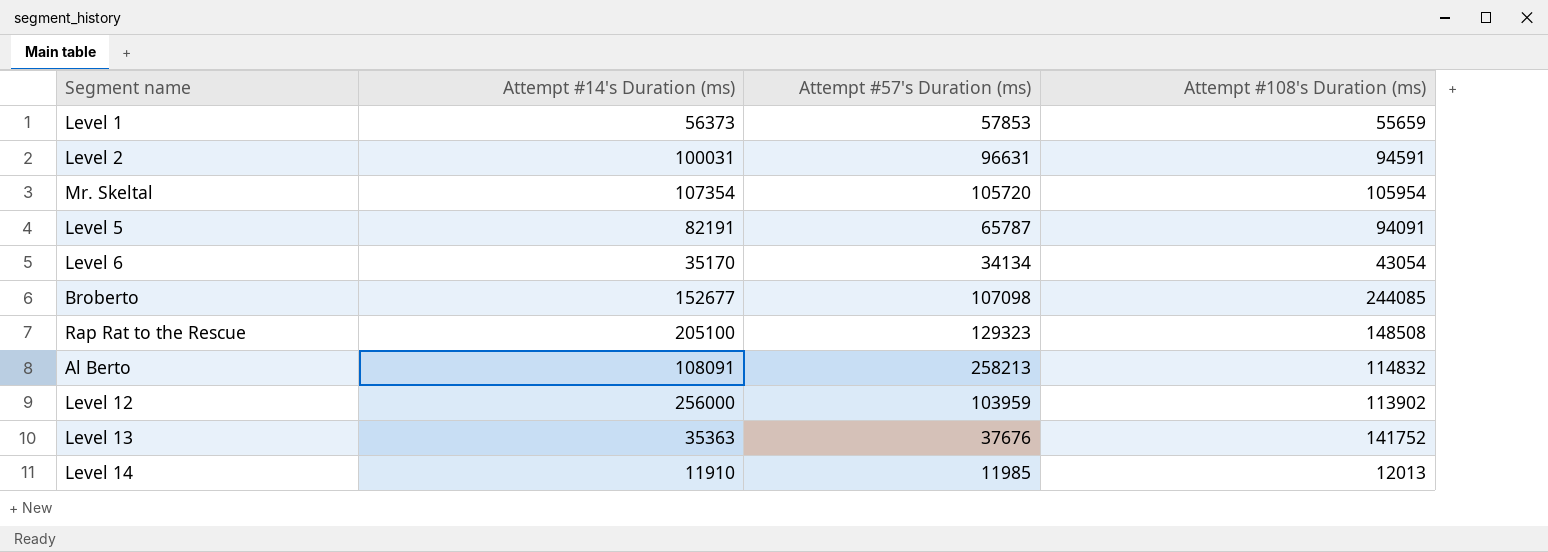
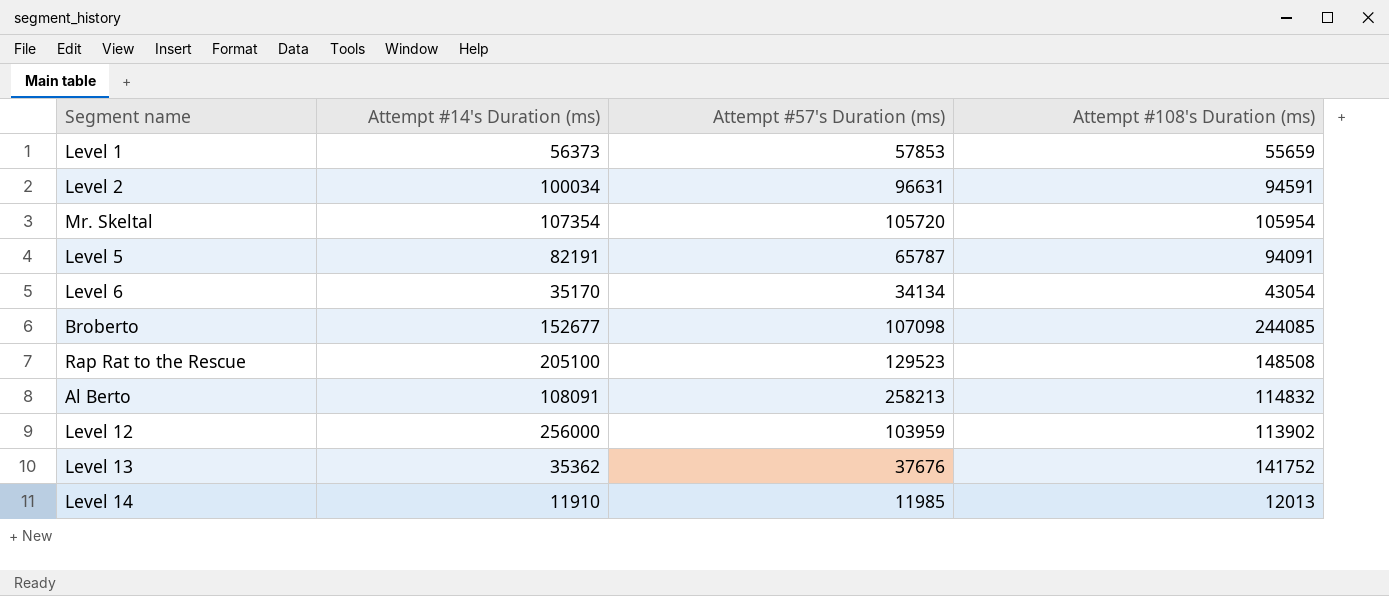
Level 2 | Attempt #14's Duration (ms): 100031 -> 100034
Rap Rat to the Rescue | Attempt #57's Duration (ms): 129323 -> 129523
Level 13 | Attempt #14's Duration (ms): 35363 -> 35362

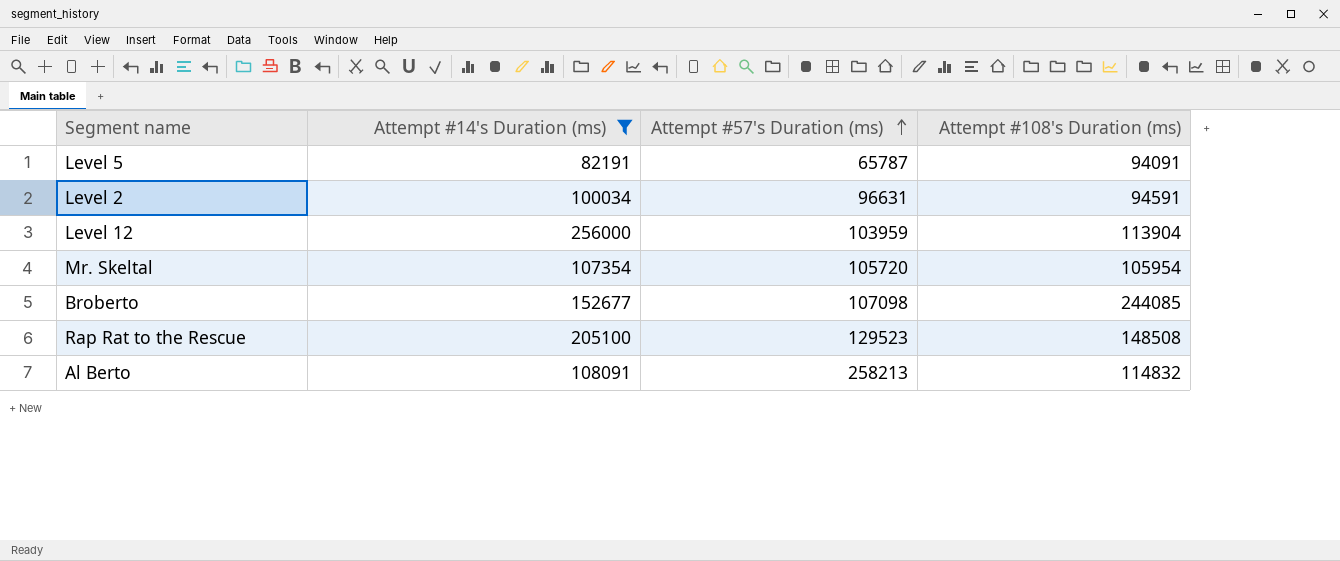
filter: none -> Attempt #14's Duration (ms) >= 82191
row order: none -> Attempt #57's Duration (ms) ascending
Level 12 | Attempt #108's Duration (ms): 113902 -> 113904

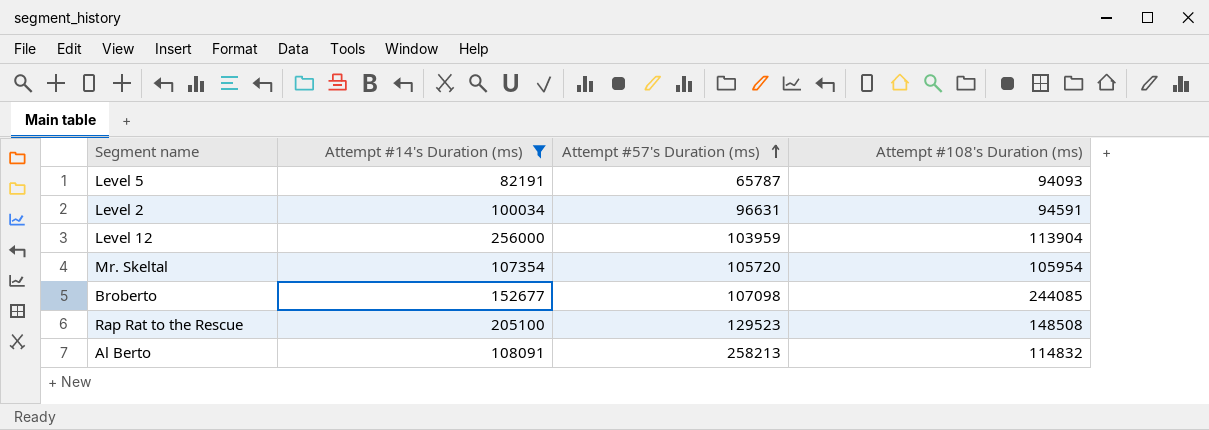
Level 5 | Attempt #108's Duration (ms): 94091 -> 94093

